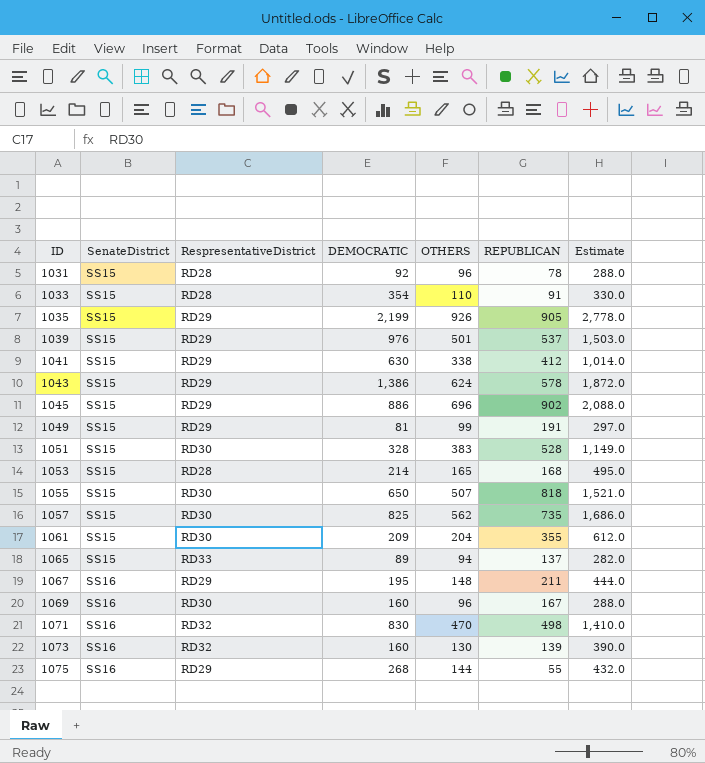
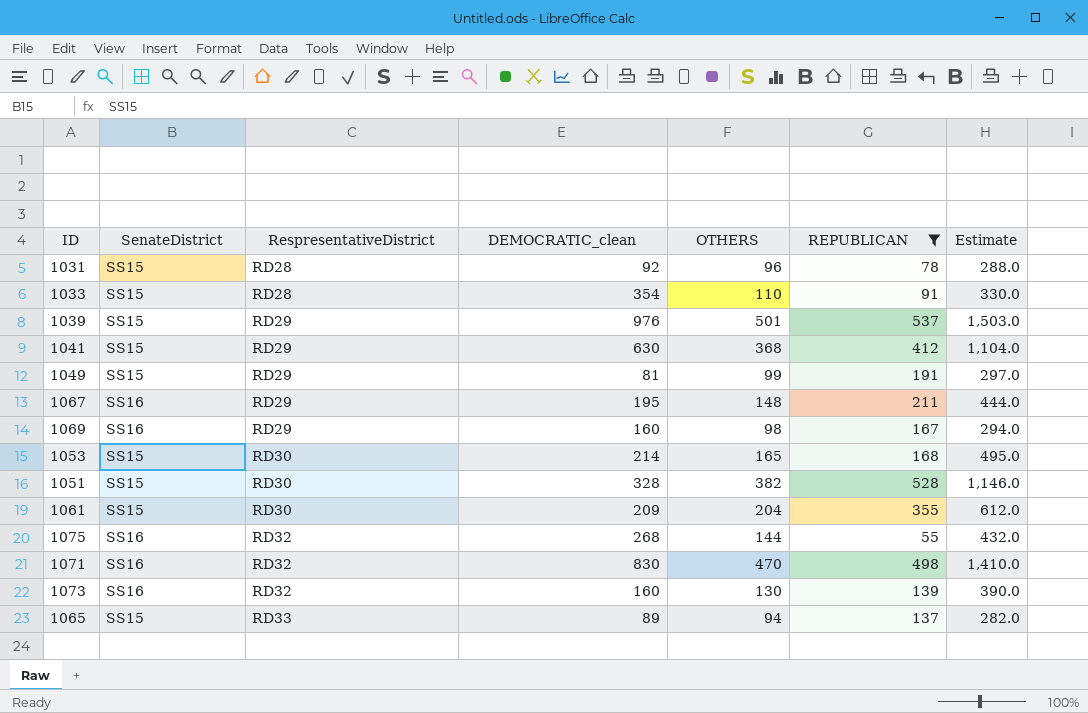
filter: none -> REPUBLICAN <= 537
row order: ID ascending -> RespresentativeDistrict ascending
column name: DEMOCRATIC -> DEMOCRATIC_clean
1041 | OTHERS: 338 -> 368
1041 | Estimate: 1,014.0 -> 1,104.0
1069 | RespresentativeDistrict: RD30 -> RD29
1069 | OTHERS: 96 -> 98
1069 | Estimate: 288.0 -> 294.0
1053 | RespresentativeDistrict: RD28 -> RD30
1051 | OTHERS: 383 -> 382
1051 | Estimate: 1,149.0 -> 1,146.0
1075 | RespresentativeDistrict: RD29 -> RD32

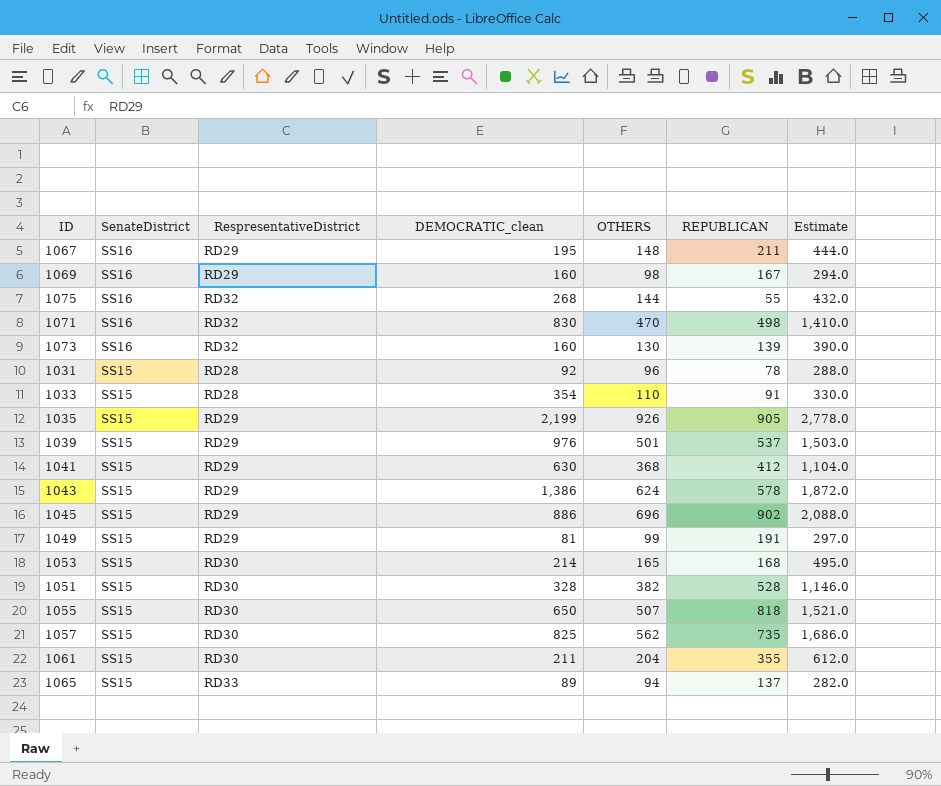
filter: REPUBLICAN <= 537 -> none
row order: RespresentativeDistrict ascending -> SenateDistrict descending
1061 | DEMOCRATIC_clean: 209 -> 211

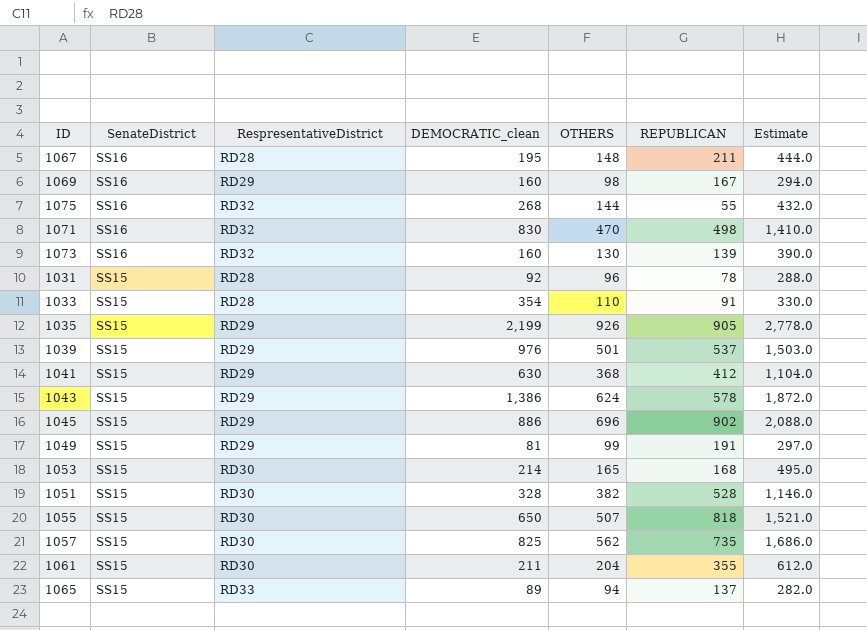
1067 | RespresentativeDistrict: RD29 -> RD28

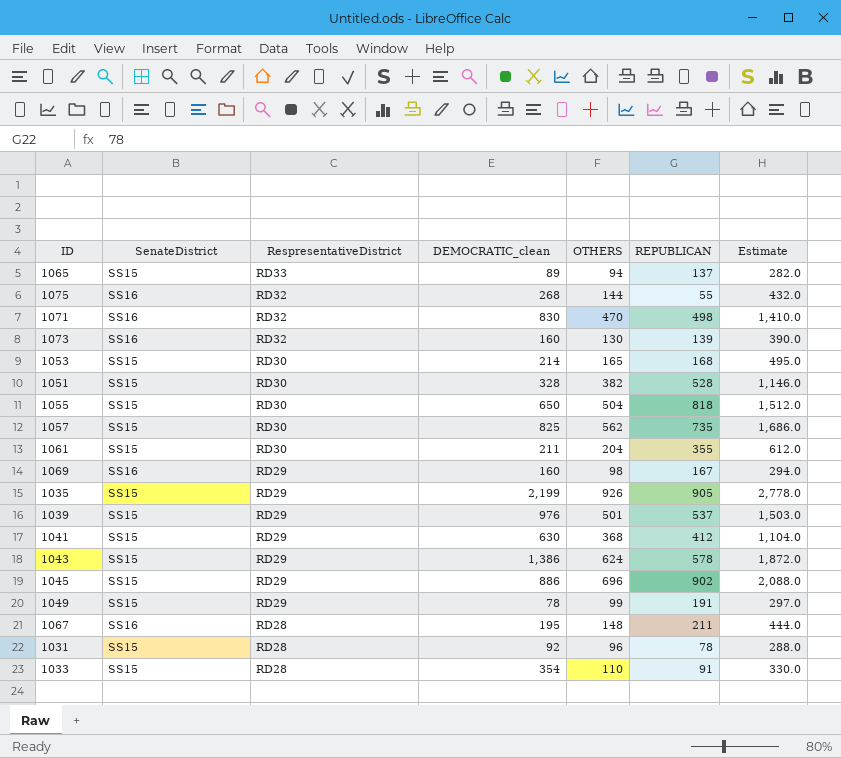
row order: SenateDistrict descending -> RespresentativeDistrict descending
1055 | OTHERS: 507 -> 504
1055 | Estimate: 1,521.0 -> 1,512.0
1049 | DEMOCRATIC_clean: 81 -> 78

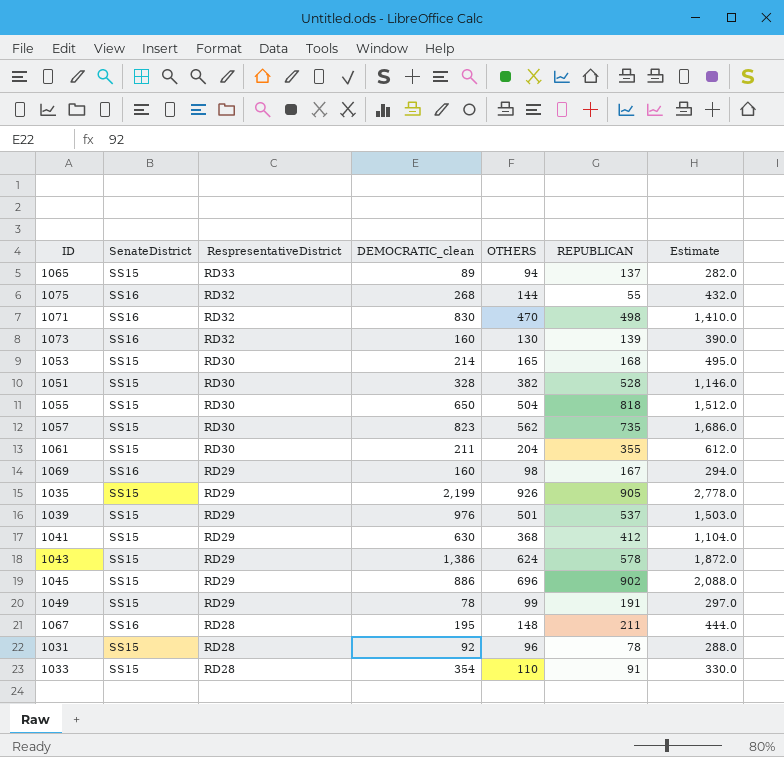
1057 | DEMOCRATIC_clean: 825 -> 823

